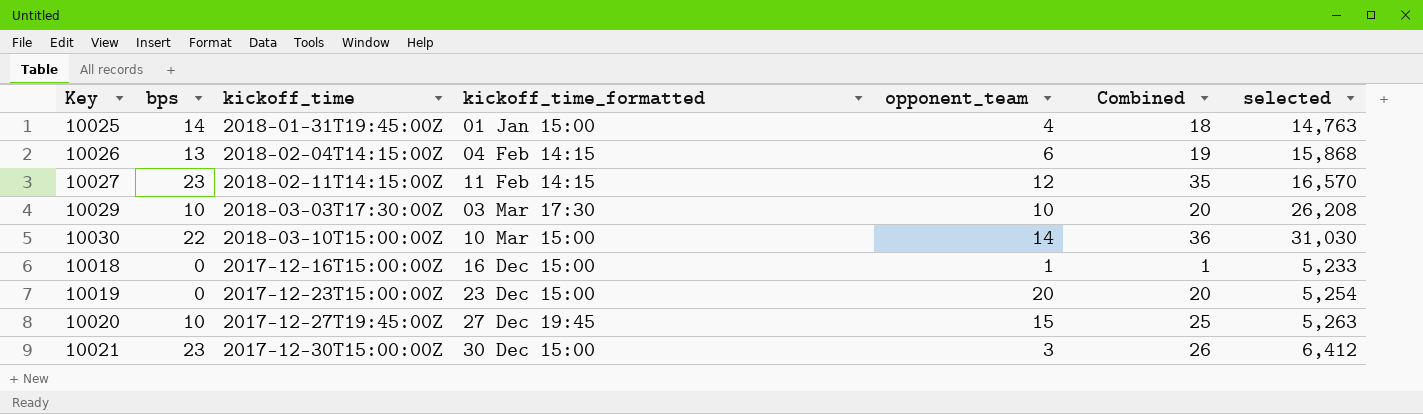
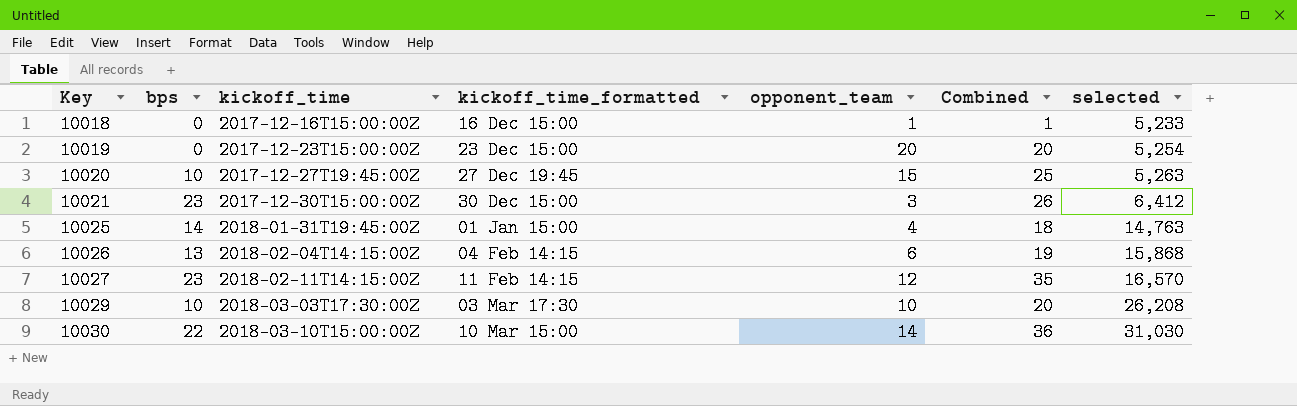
row order: kickoff_time_formatted ascending -> Key ascending

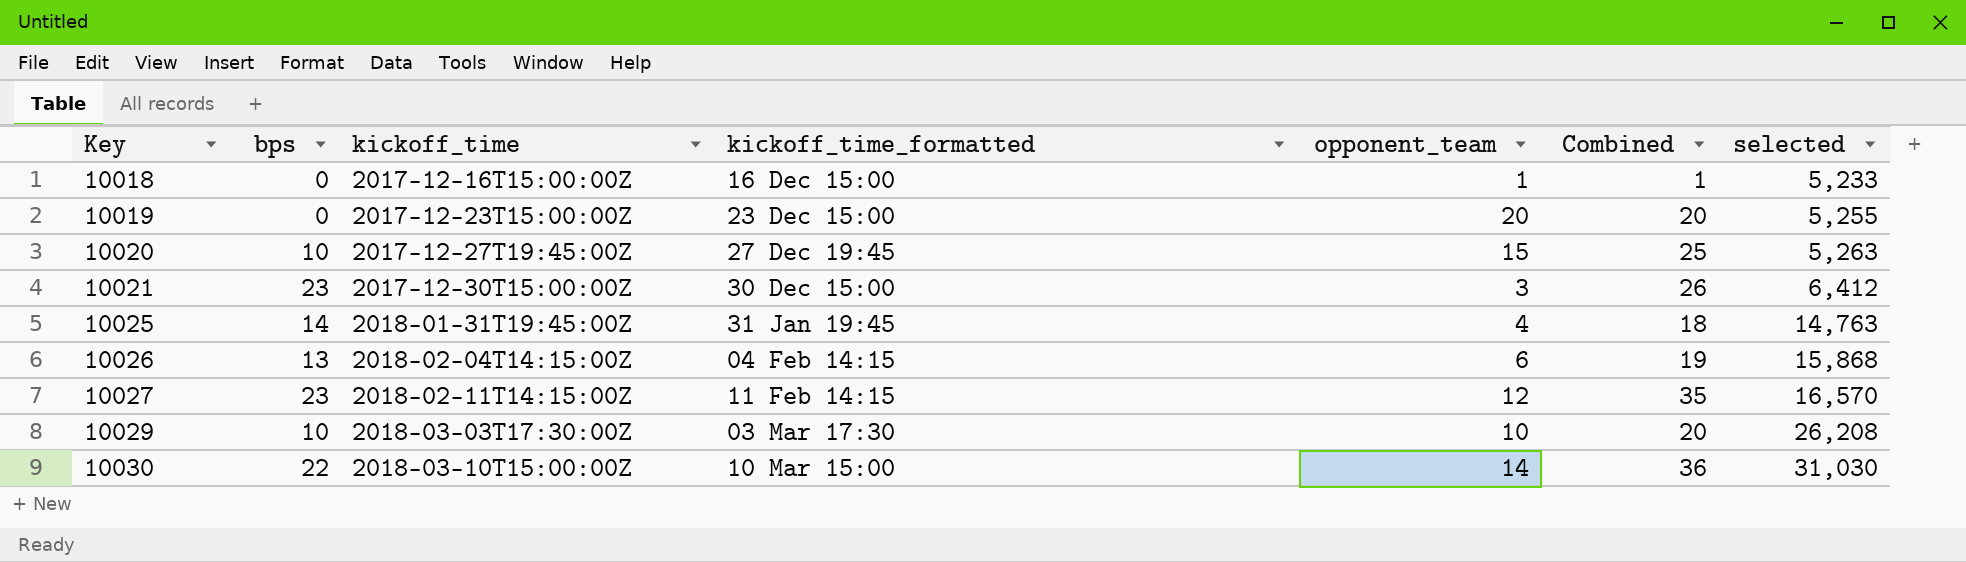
10019 | selected: 5,254 -> 5,255
10025 | kickoff_time_formatted: 01 Jan 15:00 -> 31 Jan 19:45

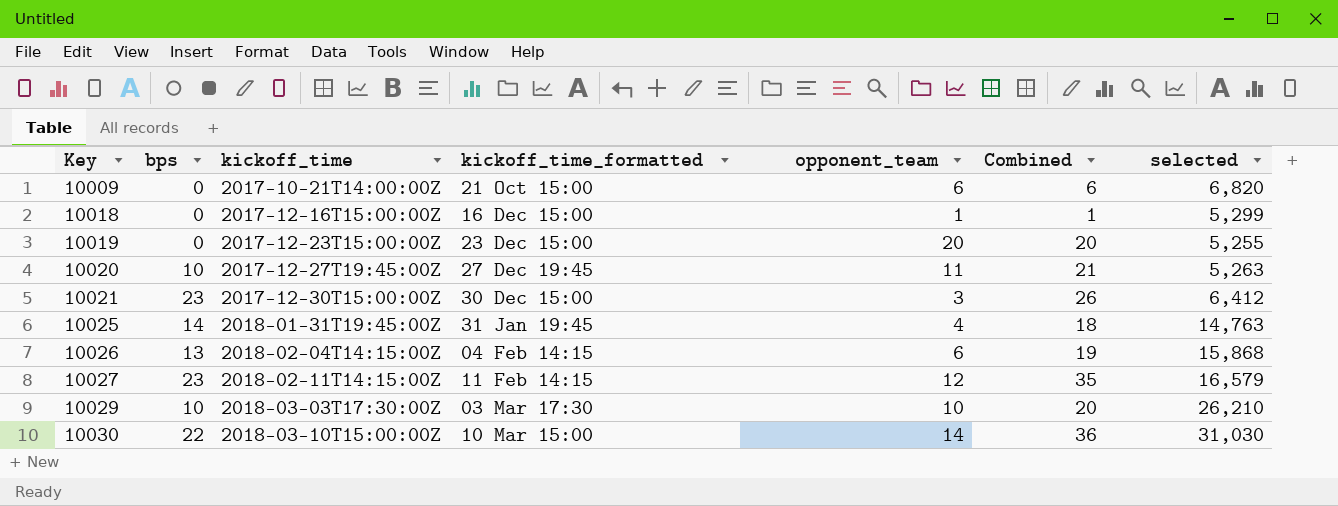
row 10009: none -> 0 | 2017-10-21T14:00:00Z | 21 Oct 15:00 | 6 | 6 | 6,820
10018 | selected: 5,233 -> 5,299
10020 | opponent_team: 15 -> 11
10020 | Combined: 25 -> 21
10027 | selected: 16,570 -> 16,579
10029 | selected: 26,208 -> 26,210

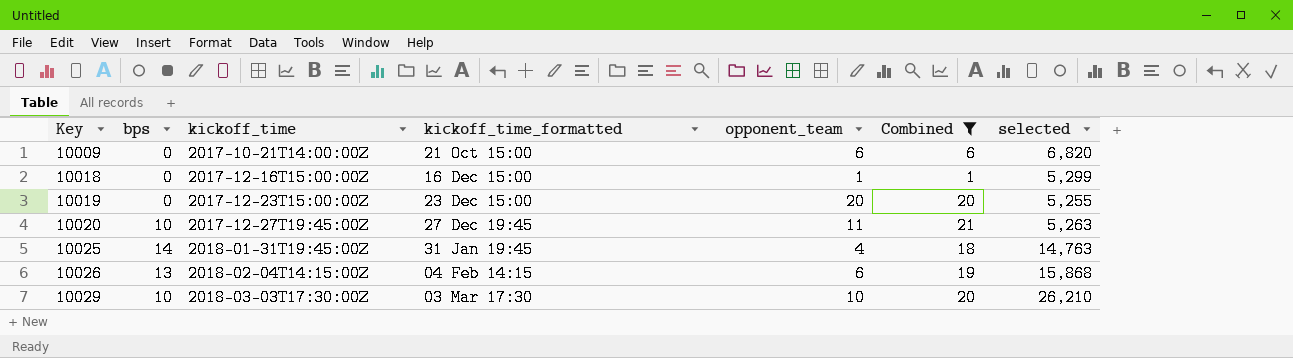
filter: none -> Combined <= 21

